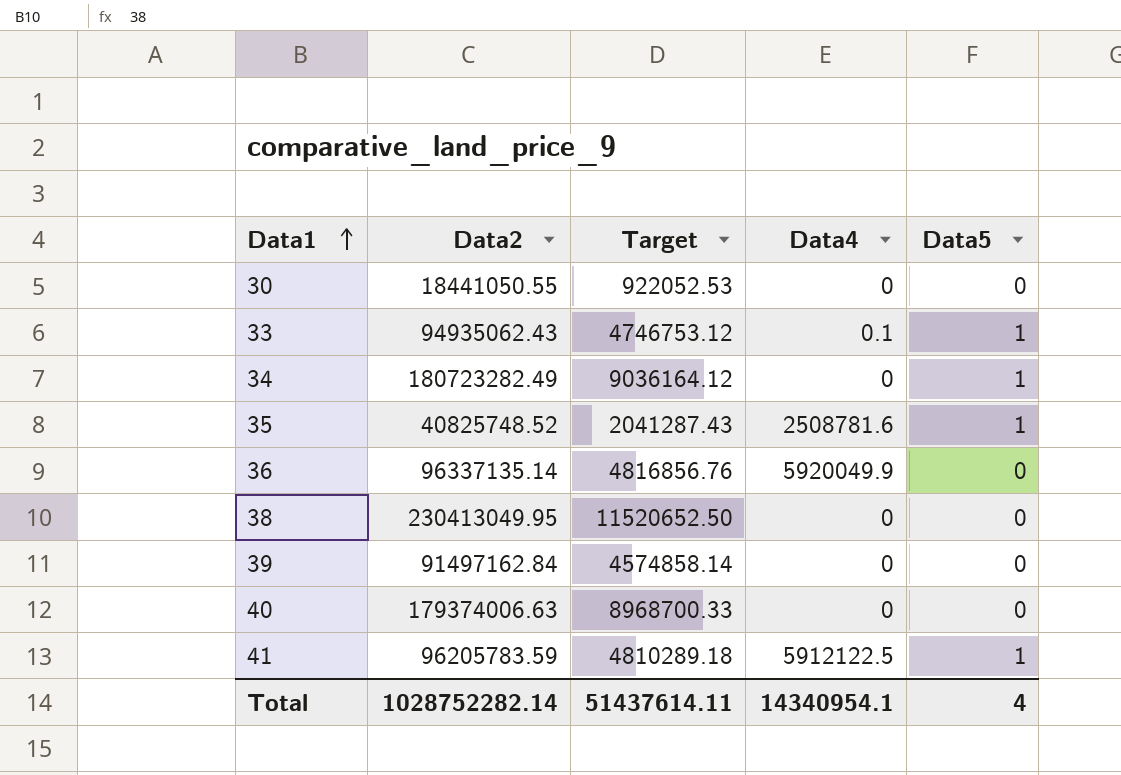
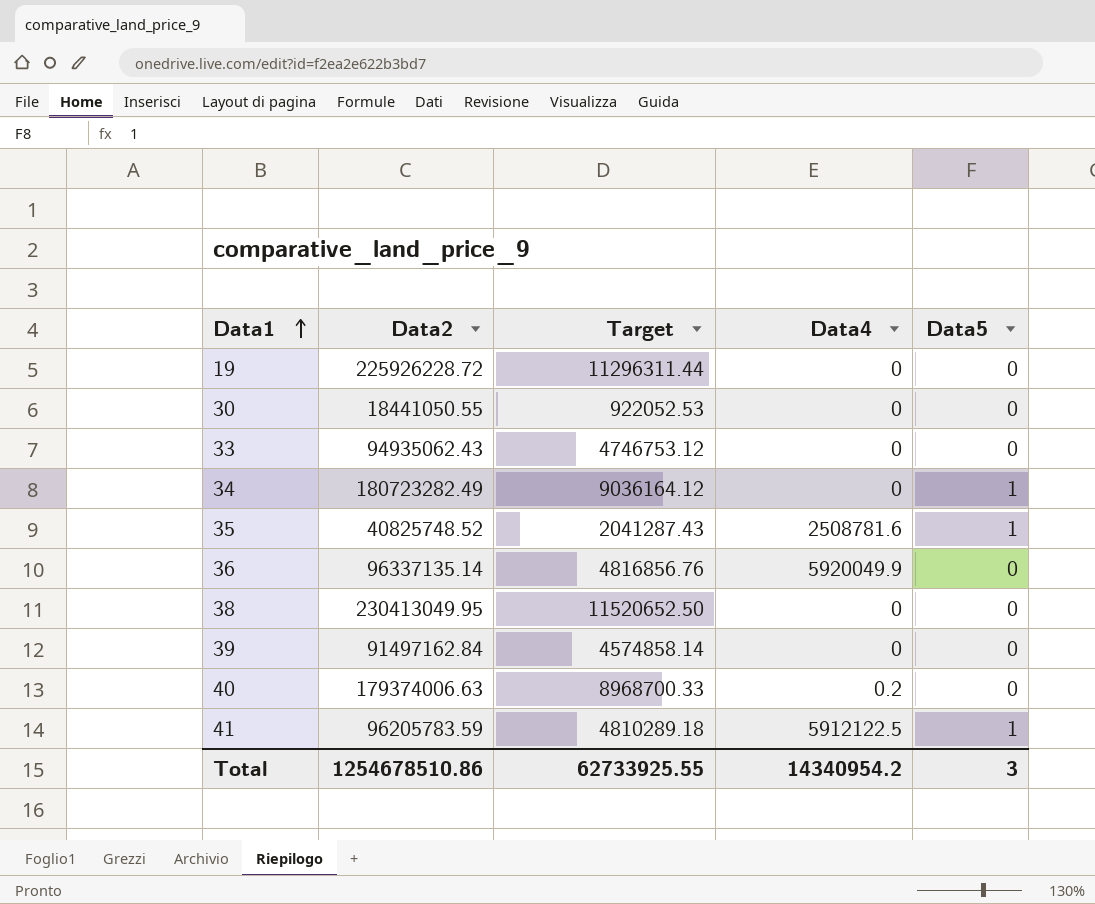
row 19: none -> 225926228.72 | 11296311.44 | 0 | 0
33 | Data4: 0.1 -> 0
33 | Data5: 1 -> 0
40 | Data4: 0 -> 0.2
Total | Data2: 1028752282.14 -> 1254678510.86
Total | Target: 51437614.11 -> 62733925.55
Total | Data4: 14340954.1 -> 14340954.2
Total | Data5: 4 -> 3

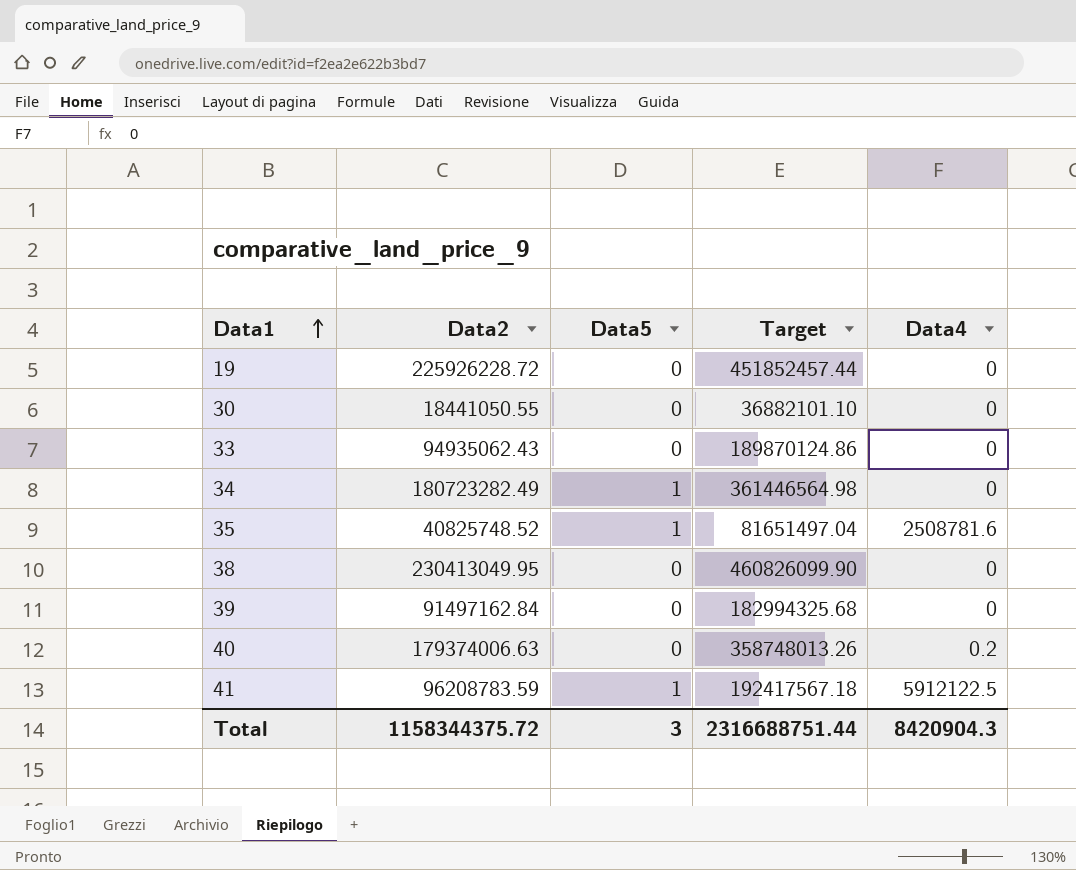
column Data5 | position: 5 -> 3
column Target | formula: [Data2] * 0.05 -> [Data2] * 2
row 36: 96337135.14 | 4816856.76 | 5920049.9 | 0 -> none
41 | Data2: 96205783.59 -> 96208783.59
Total | Data2: 1254678510.86 -> 1158344375.72
Total | Target: 62733925.55 -> 2316688751.44
Total | Data4: 14340954.2 -> 8420904.3

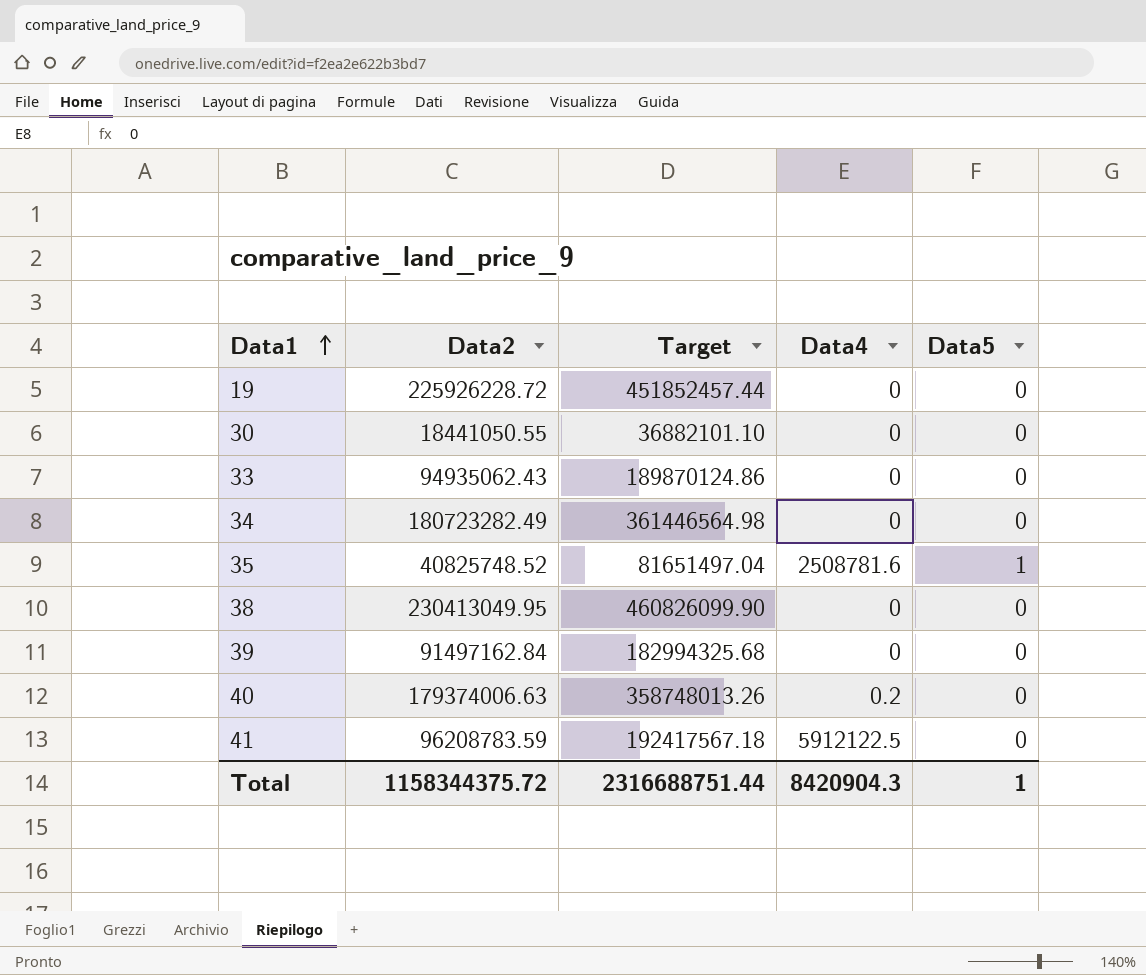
column Data5 | position: 3 -> 5
34 | Data5: 1 -> 0
41 | Data5: 1 -> 0
Total | Data5: 3 -> 1

